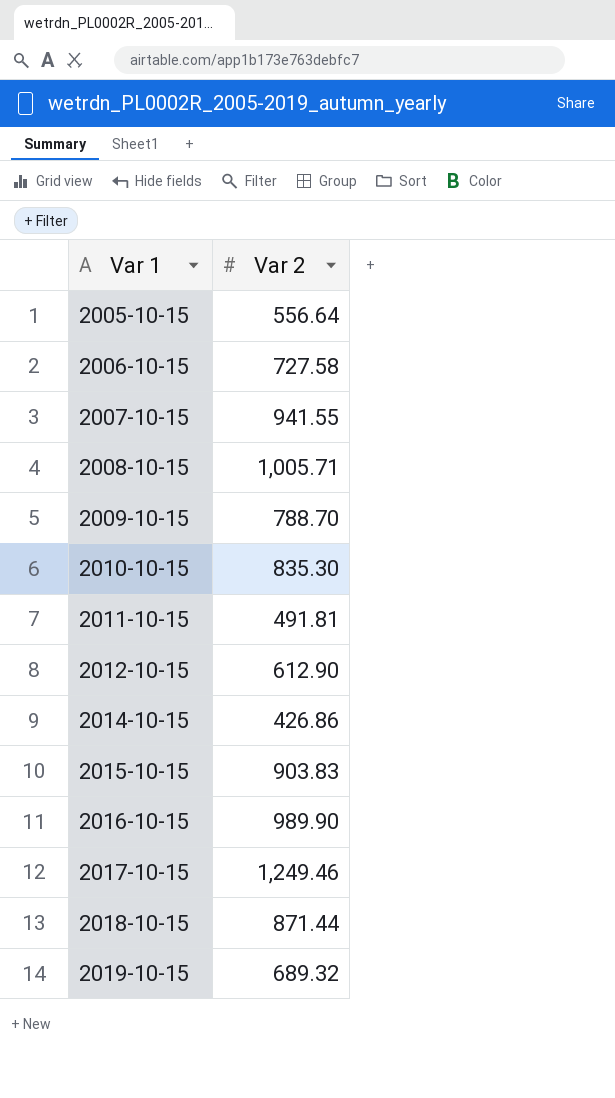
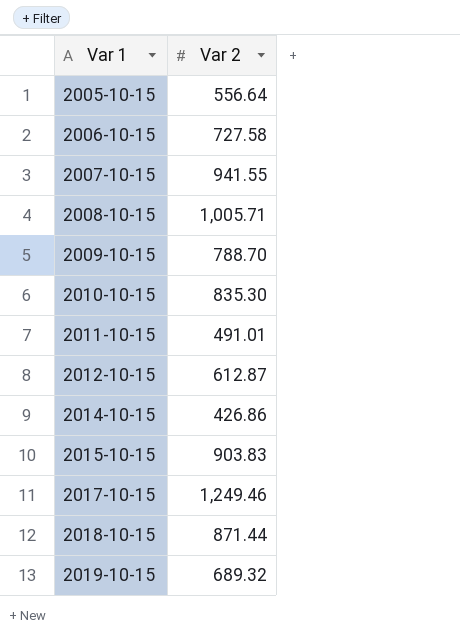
row 2016-10-15: 989.90 -> none
2011-10-15 | Var 2: 491.81 -> 491.01
2012-10-15 | Var 2: 612.90 -> 612.87

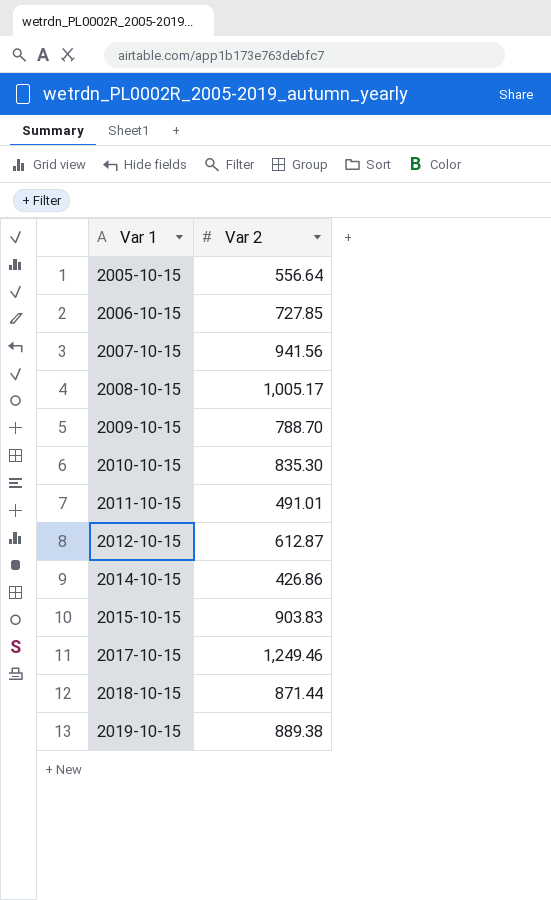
2006-10-15 | Var 2: 727.58 -> 727.85
2007-10-15 | Var 2: 941.55 -> 941.56
2008-10-15 | Var 2: 1,005.71 -> 1,005.17
2019-10-15 | Var 2: 689.32 -> 889.38

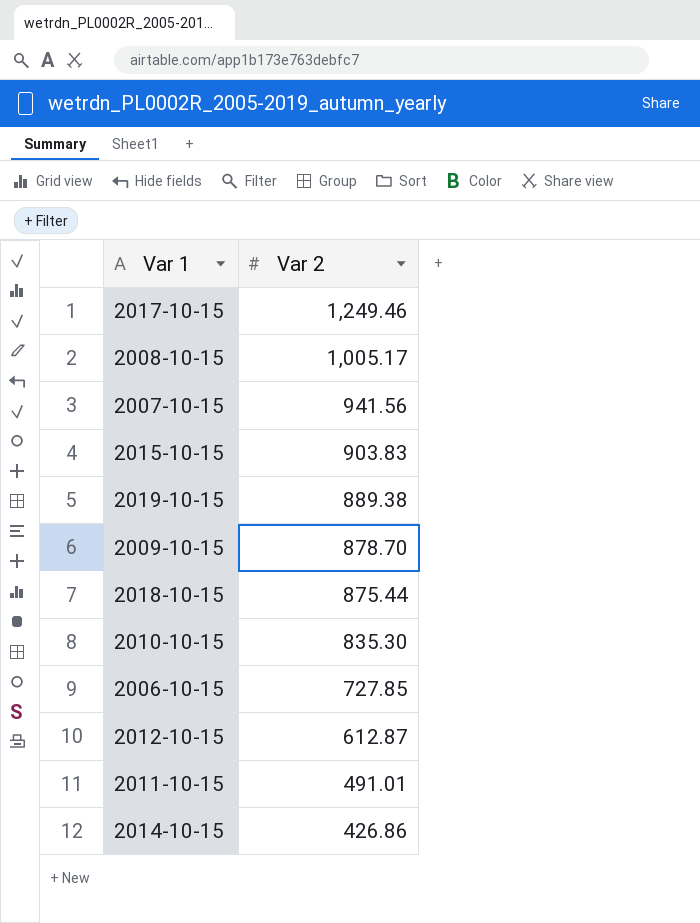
row order: Var 1 ascending -> Var 2 descending
row 2005-10-15: 556.64 -> none
2009-10-15 | Var 2: 788.70 -> 878.70
2018-10-15 | Var 2: 871.44 -> 875.44

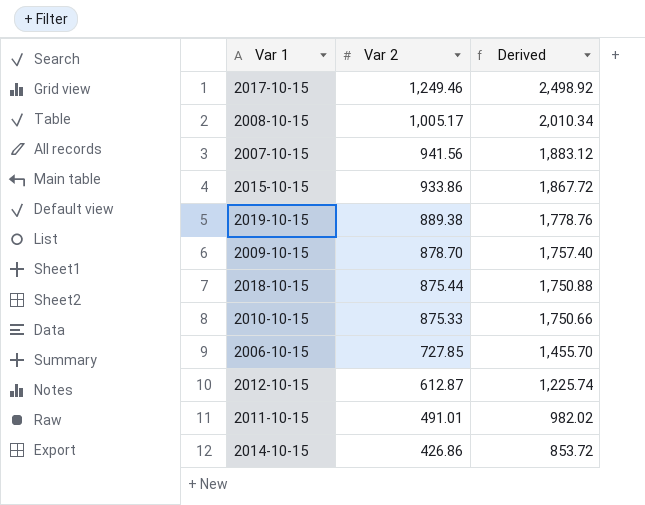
column Derived | formula: none -> [Var 2] * 2
2015-10-15 | Var 2: 903.83 -> 933.86
2010-10-15 | Var 2: 835.30 -> 875.33

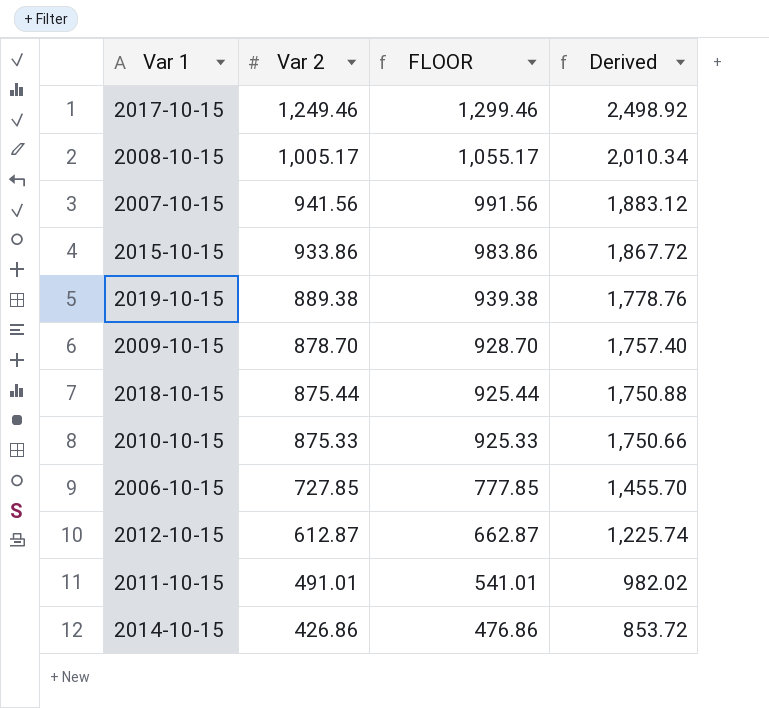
column FLOOR | formula: none -> [Var 2] + 50

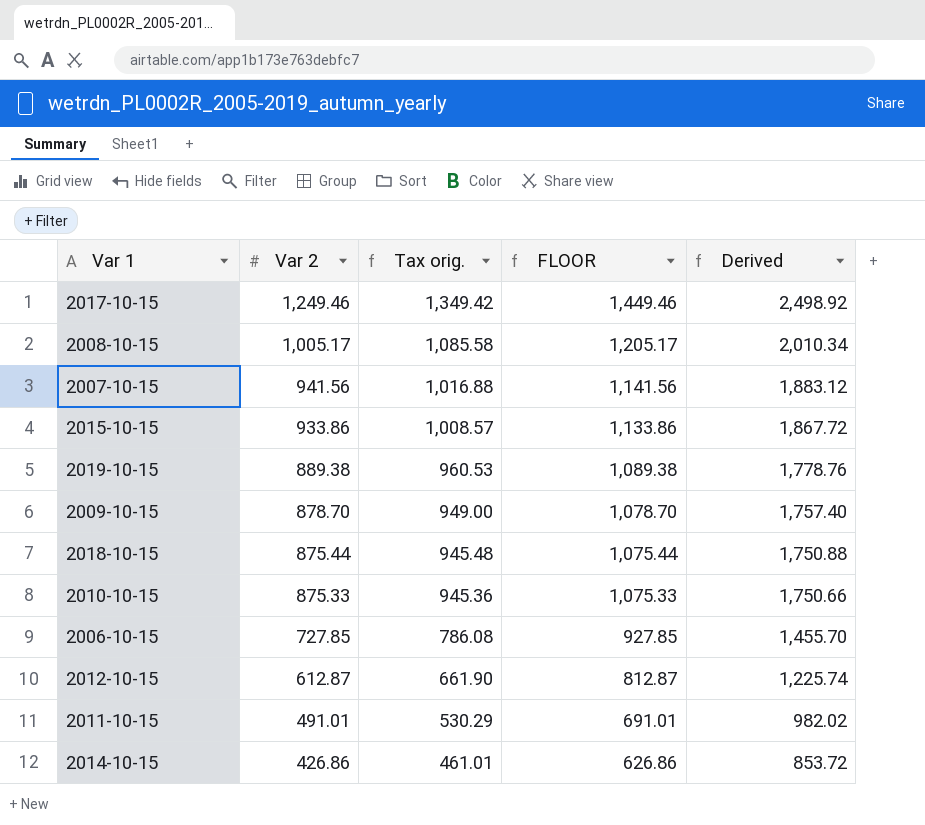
column Tax orig. | formula: none -> [Var 2] * 1.08
column FLOOR | formula: [Var 2] + 50 -> [Var 2] + 200

